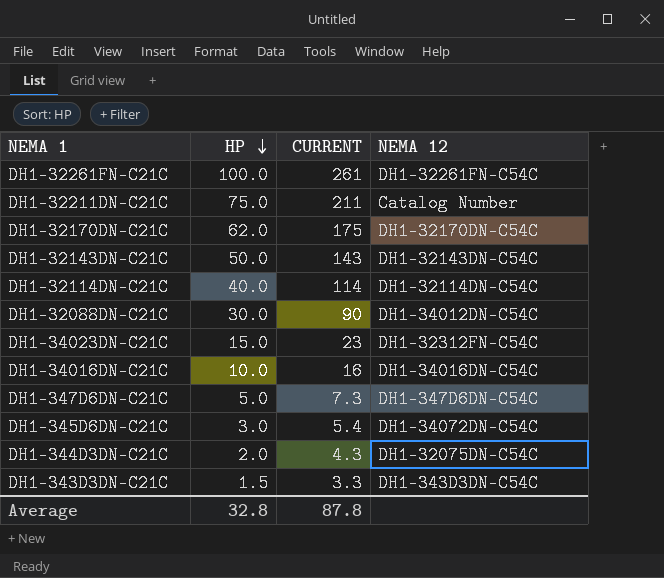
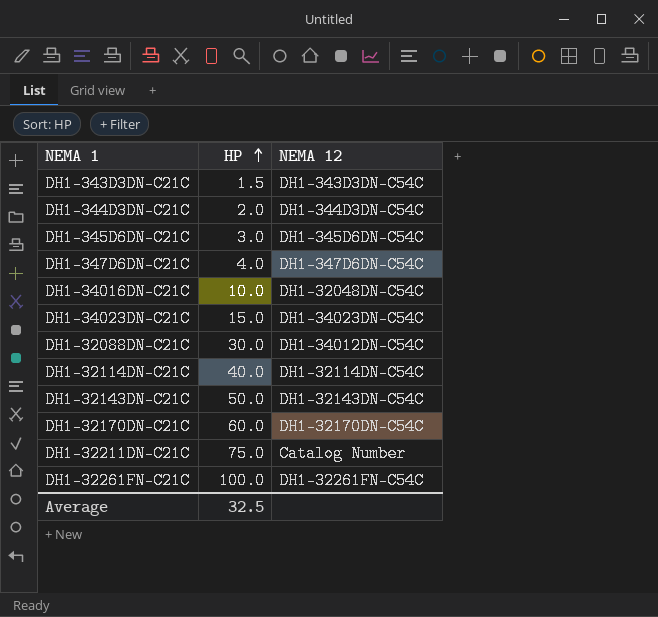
row order: HP descending -> HP ascending
column CURRENT | position: 3 -> none
DH1-344D3DN-C21C | NEMA 12: DH1-32075DN-C54C -> DH1-344D3DN-C54C
DH1-345D6DN-C21C | NEMA 12: DH1-34072DN-C54C -> DH1-345D6DN-C54C
DH1-347D6DN-C21C | HP: 5.0 -> 4.0
DH1-34016DN-C21C | NEMA 12: DH1-34016DN-C54C -> DH1-32048DN-C54C
DH1-34023DN-C21C | NEMA 12: DH1-32312FN-C54C -> DH1-34023DN-C54C
DH1-32170DN-C21C | HP: 62.0 -> 60.0
Average | HP: 32.8 -> 32.5

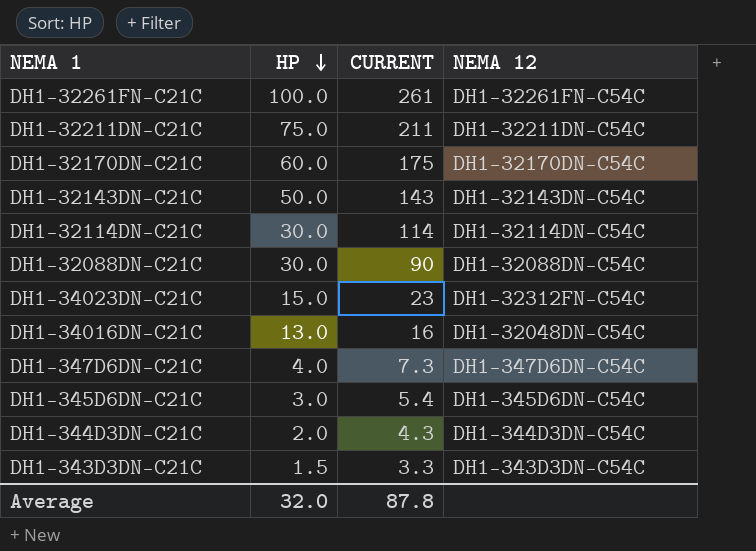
row order: HP ascending -> HP descending
column CURRENT | position: none -> 3
DH1-32211DN-C21C | NEMA 12: Catalog Number -> DH1-32211DN-C54C
DH1-32114DN-C21C | HP: 40.0 -> 30.0
DH1-32088DN-C21C | NEMA 12: DH1-34012DN-C54C -> DH1-32088DN-C54C
DH1-34023DN-C21C | NEMA 12: DH1-34023DN-C54C -> DH1-32312FN-C54C
DH1-34016DN-C21C | HP: 10.0 -> 13.0
Average | HP: 32.5 -> 32.0

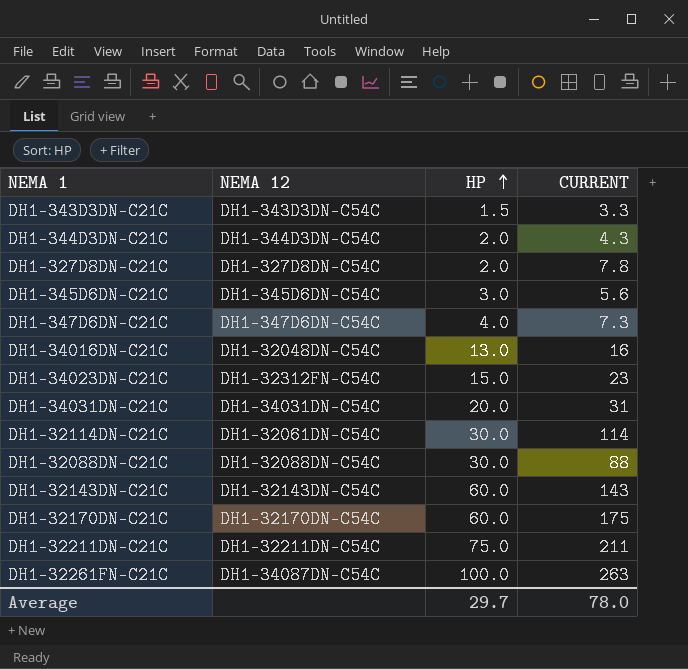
row order: HP descending -> HP ascending
column NEMA 12 | position: 4 -> 2
row DH1-327D8DN-C21C: none -> DH1-327D8DN-C54C | 2.0 | 7.8
DH1-345D6DN-C21C | CURRENT: 5.4 -> 5.6
row DH1-34031DN-C21C: none -> DH1-34031DN-C54C | 20.0 | 31
DH1-32114DN-C21C | NEMA 12: DH1-32114DN-C54C -> DH1-32061DN-C54C
DH1-32088DN-C21C | CURRENT: 90 -> 88
DH1-32143DN-C21C | HP: 50.0 -> 60.0
DH1-32261FN-C21C | NEMA 12: DH1-32261FN-C54C -> DH1-34087DN-C54C
DH1-32261FN-C21C | CURRENT: 261 -> 263
Average | HP: 32.0 -> 29.7
Average | CURRENT: 87.8 -> 78.0

